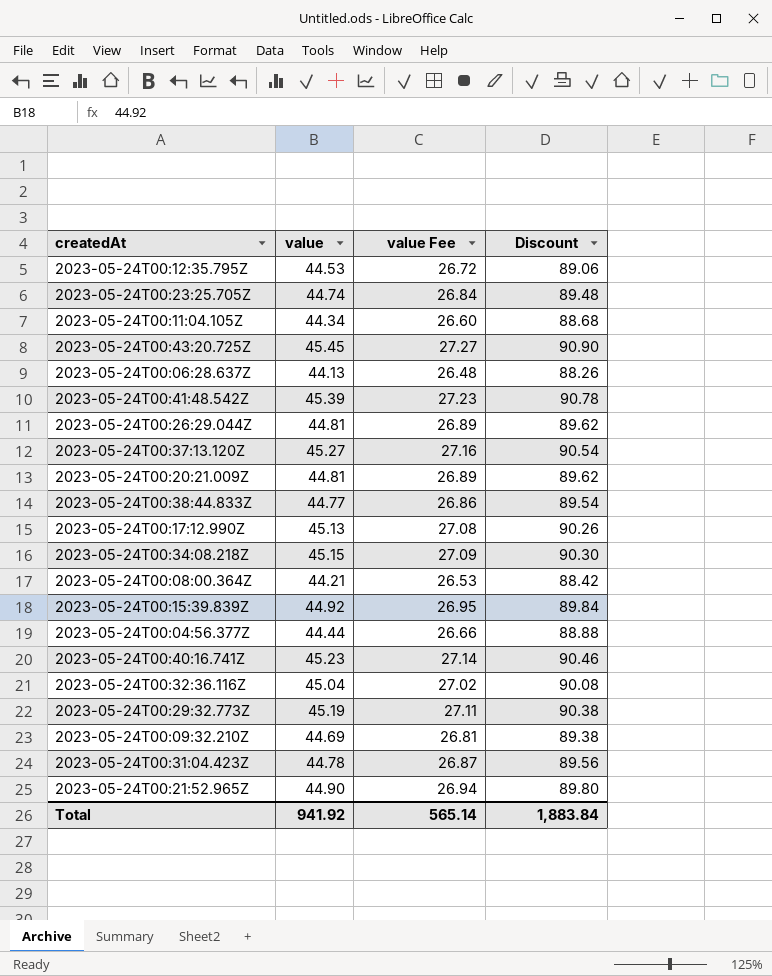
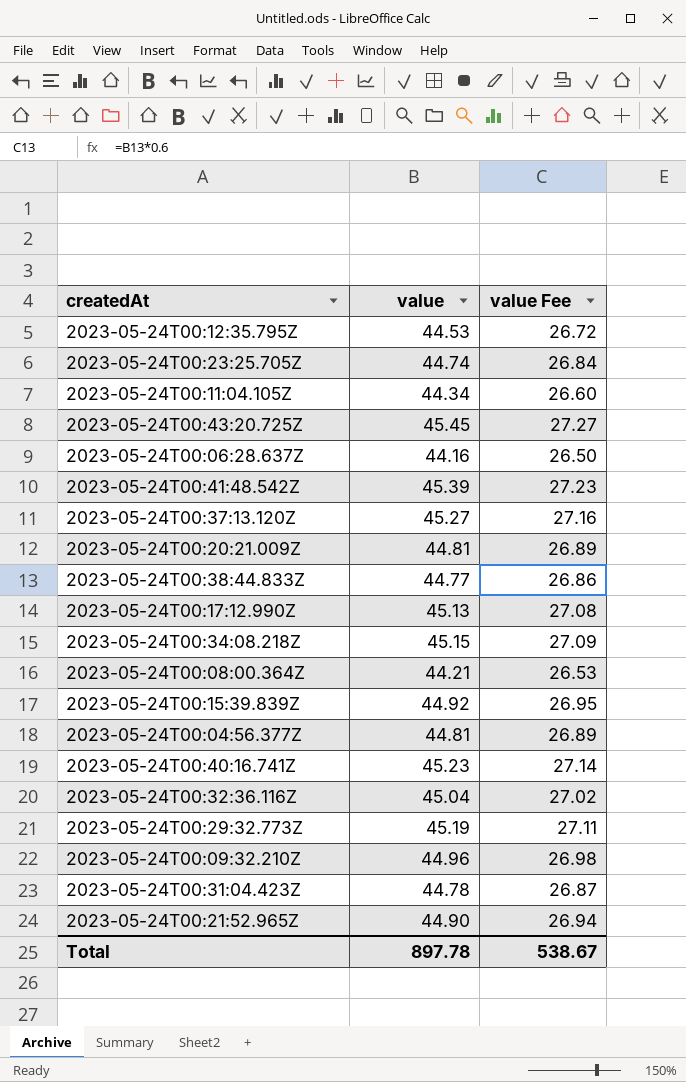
column Discount | formula: [value] * 2 -> none
row 2023-05-24T00:26:29.044Z: 44.81 | 26.89 | 89.62 -> none
2023-05-24T00:06:28.637Z | value: 44.13 -> 44.16
2023-05-24T00:06:28.637Z | value Fee: 26.48 -> 26.50
2023-05-24T00:04:56.377Z | value: 44.44 -> 44.81
2023-05-24T00:04:56.377Z | value Fee: 26.66 -> 26.89
2023-05-24T00:09:32.210Z | value: 44.69 -> 44.96
2023-05-24T00:09:32.210Z | value Fee: 26.81 -> 26.98
Total | value: 941.92 -> 897.78
Total | value Fee: 565.14 -> 538.67

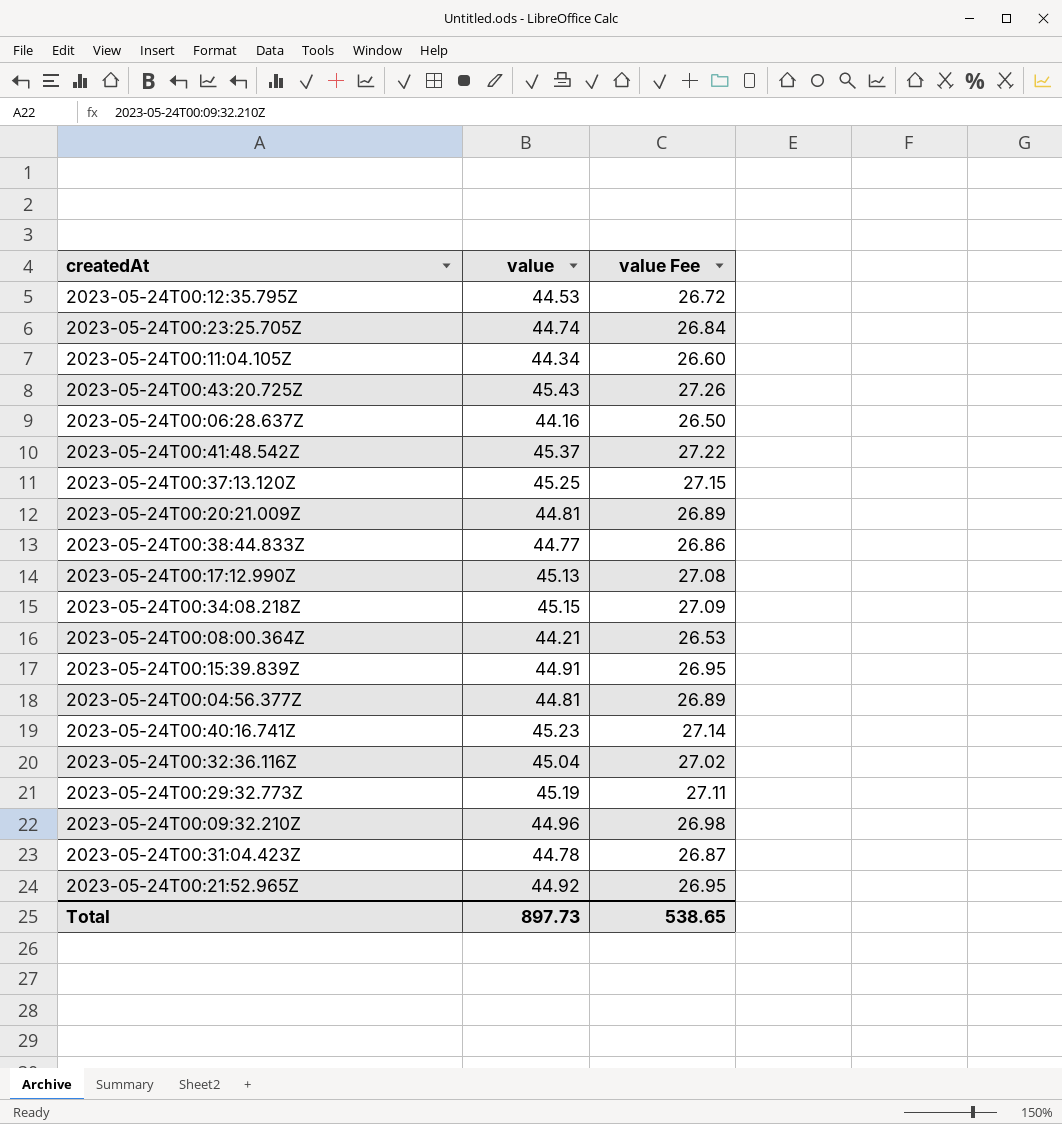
2023-05-24T00:43:20.725Z | value: 45.45 -> 45.43
2023-05-24T00:43:20.725Z | value Fee: 27.27 -> 27.26
2023-05-24T00:41:48.542Z | value: 45.39 -> 45.37
2023-05-24T00:41:48.542Z | value Fee: 27.23 -> 27.22
2023-05-24T00:37:13.120Z | value: 45.27 -> 45.25
2023-05-24T00:37:13.120Z | value Fee: 27.16 -> 27.15
2023-05-24T00:15:39.839Z | value: 44.92 -> 44.91
2023-05-24T00:21:52.965Z | value: 44.90 -> 44.92
2023-05-24T00:21:52.965Z | value Fee: 26.94 -> 26.95
Total | value: 897.78 -> 897.73
Total | value Fee: 538.67 -> 538.65

